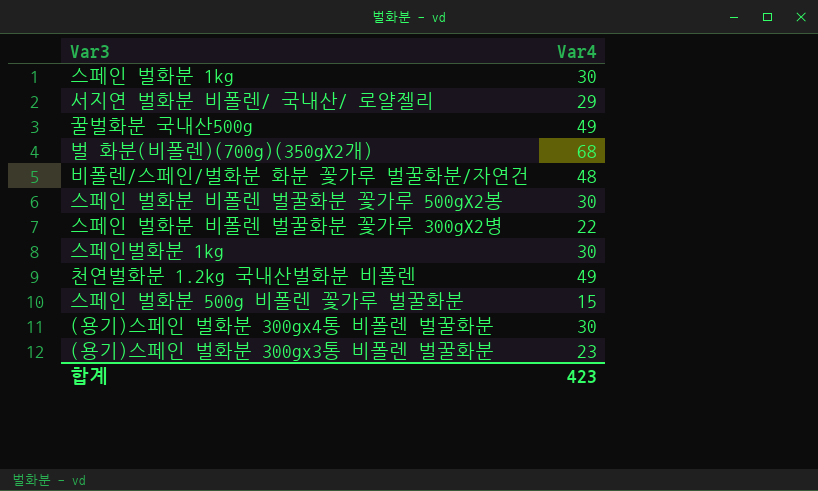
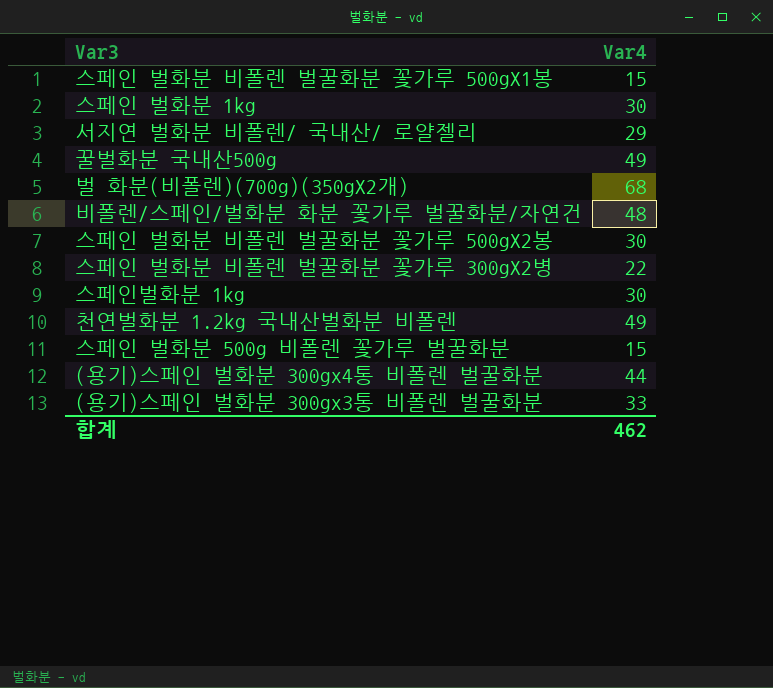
row 스페인 벌화분 비폴렌 벌꿀화분 꽃가루 500gX1봉: none -> 15
(용기)스페인 벌화분 300gx4통 비폴렌 벌꿀화분 | Var4: 30 -> 44
(용기)스페인 벌화분 300gx3통 비폴렌 벌꿀화분 | Var4: 23 -> 33
합계 | Var4: 423 -> 462

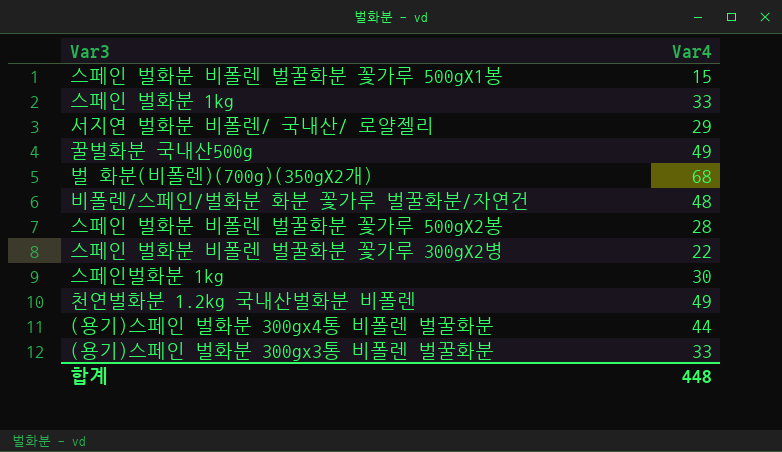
row 스페인 벌화분 500g 비폴렌 꽃가루 벌꿀화분: 15 -> none
스페인 벌화분 1kg | Var4: 30 -> 33
스페인 벌화분 비폴렌 벌꿀화분 꽃가루 500gX2봉 | Var4: 30 -> 28
합계 | Var4: 462 -> 448

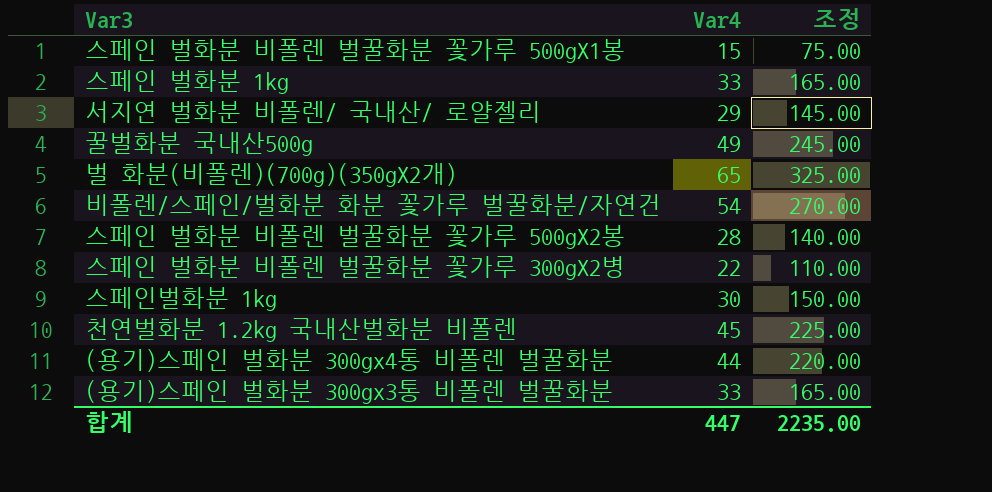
column 조정 | formula: none -> [Var4] * 5
벌 화분(비폴렌)(700g)(350gX2개) | Var4: 68 -> 65
비폴렌/스페인/벌화분 화분 꽃가루 벌꿀화분/자연건 | Var4: 48 -> 54
천연벌화분 1.2kg 국내산벌화분 비폴렌 | Var4: 49 -> 45
합계 | Var4: 448 -> 447

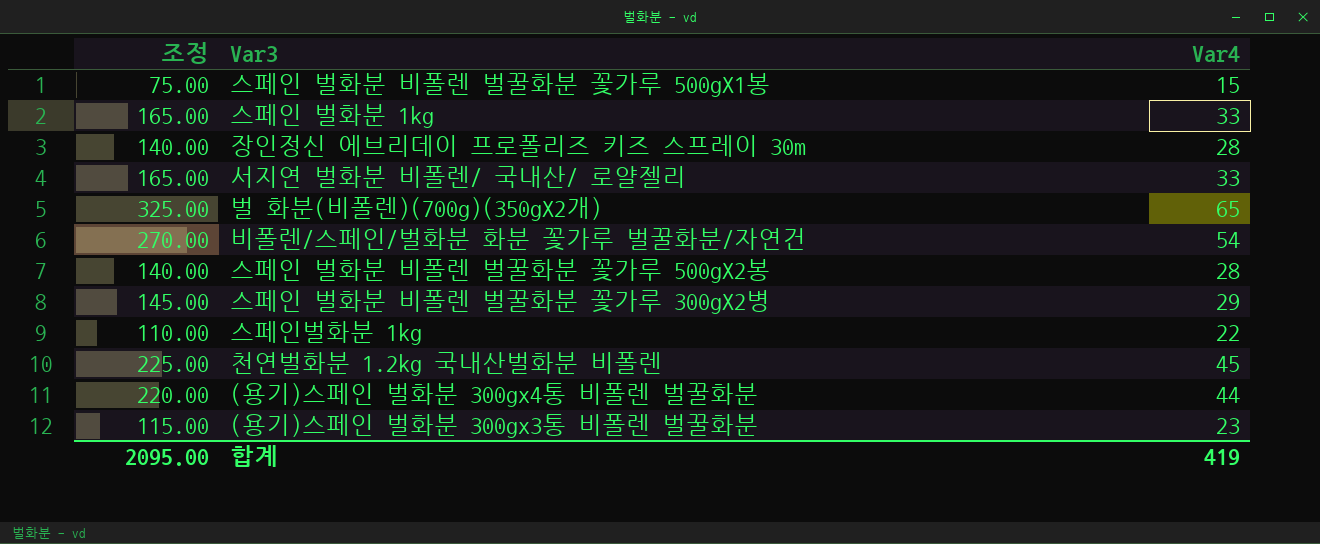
column 조정 | position: 3 -> 1
row 꿀벌화분 국내산500g: 49 | 245.00 -> none
row 장인정신 에브리데이 프로폴리즈 키즈 스프레이 30m: none -> 140.00 | 28
서지연 벌화분 비폴렌/ 국내산/ 로얄젤리 | 조정: 145.00 -> 165.00
서지연 벌화분 비폴렌/ 국내산/ 로얄젤리 | Var4: 29 -> 33
스페인 벌화분 비폴렌 벌꿀화분 꽃가루 300gX2병 | 조정: 110.00 -> 145.00
스페인 벌화분 비폴렌 벌꿀화분 꽃가루 300gX2병 | Var4: 22 -> 29
스페인벌화분 1kg | 조정: 150.00 -> 110.00
스페인벌화분 1kg | Var4: 30 -> 22
(용기)스페인 벌화분 300gx3통 비폴렌 벌꿀화분 | 조정: 165.00 -> 115.00
(용기)스페인 벌화분 300gx3통 비폴렌 벌꿀화분 | Var4: 33 -> 23
합계 | 조정: 2235.00 -> 2095.00
합계 | Var4: 447 -> 419

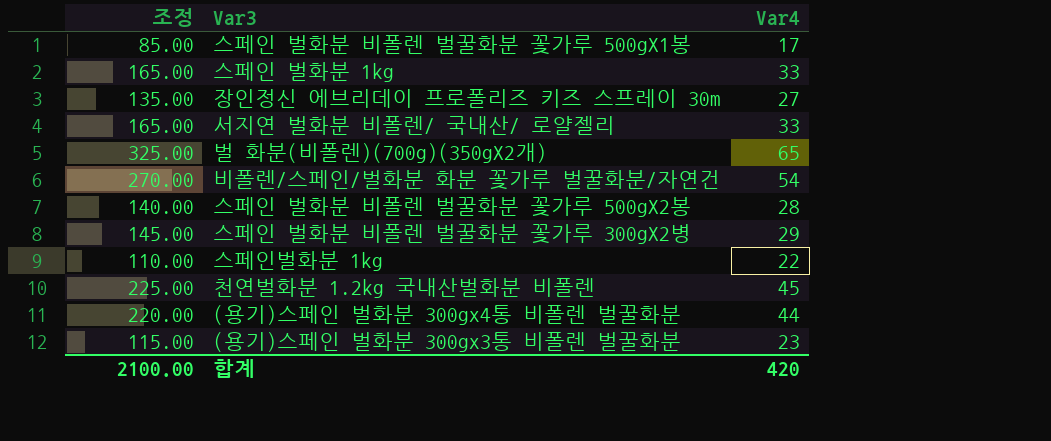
스페인 벌화분 비폴렌 벌꿀화분 꽃가루 500gX1봉 | 조정: 75.00 -> 85.00
스페인 벌화분 비폴렌 벌꿀화분 꽃가루 500gX1봉 | Var4: 15 -> 17
장인정신 에브리데이 프로폴리즈 키즈 스프레이 30m | 조정: 140.00 -> 135.00
장인정신 에브리데이 프로폴리즈 키즈 스프레이 30m | Var4: 28 -> 27
합계 | 조정: 2095.00 -> 2100.00
합계 | Var4: 419 -> 420

